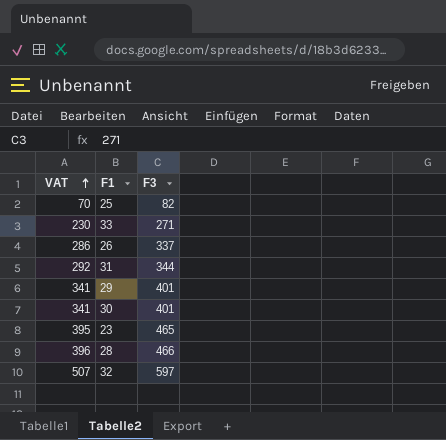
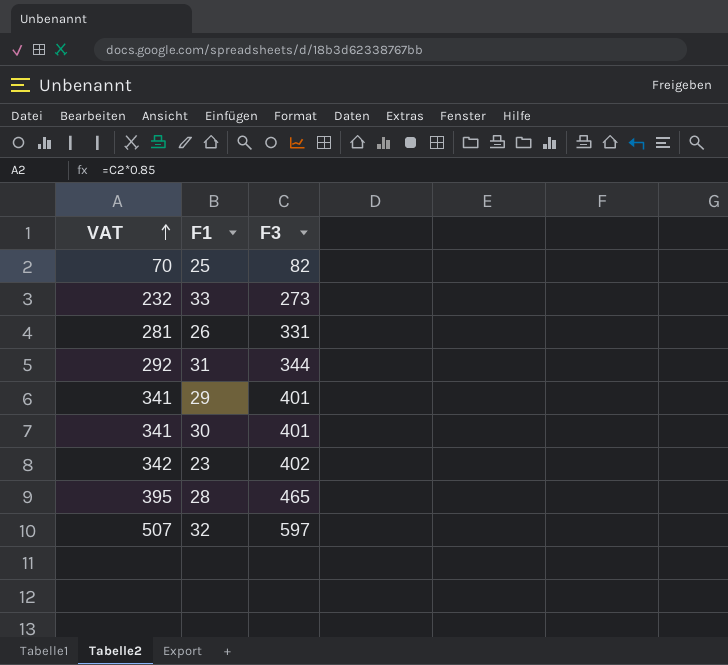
33 | VAT: 230 -> 232
33 | F3: 271 -> 273
26 | VAT: 286 -> 281
26 | F3: 337 -> 331
23 | VAT: 395 -> 342
23 | F3: 465 -> 402
28 | VAT: 396 -> 395
28 | F3: 466 -> 465

